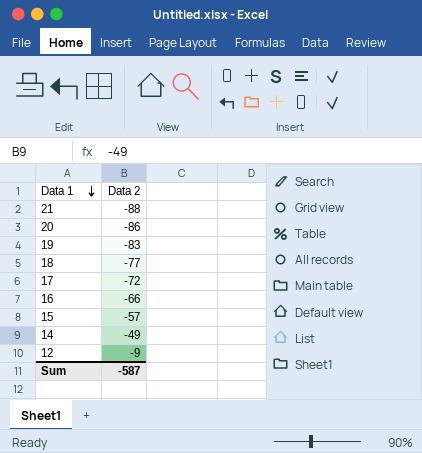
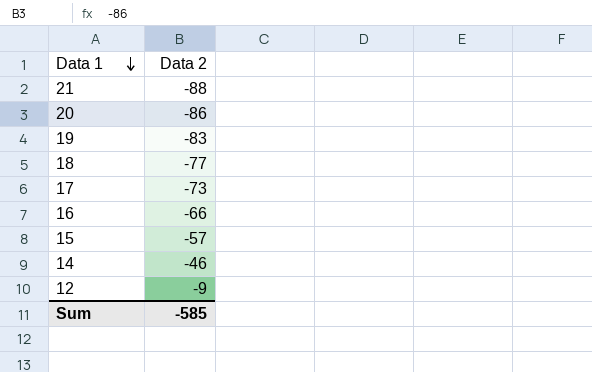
17 | Data 2: -72 -> -73
14 | Data 2: -49 -> -46
Sum | Data 2: -587 -> -585

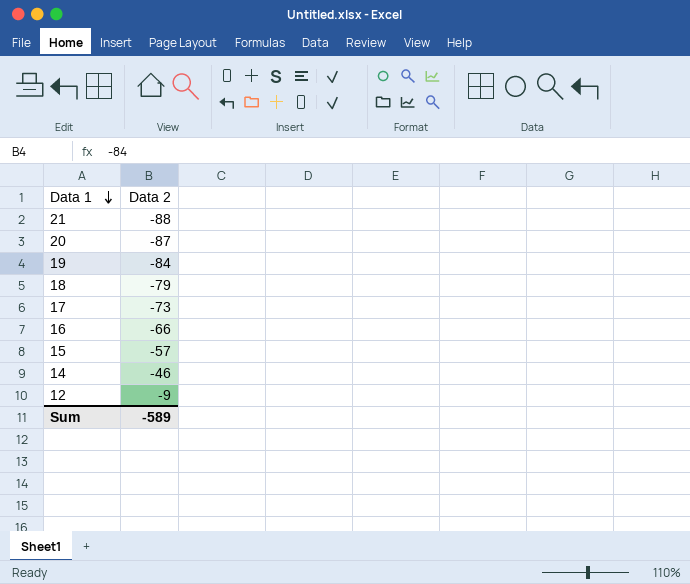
20 | Data 2: -86 -> -87
19 | Data 2: -83 -> -84
18 | Data 2: -77 -> -79
Sum | Data 2: -585 -> -589

